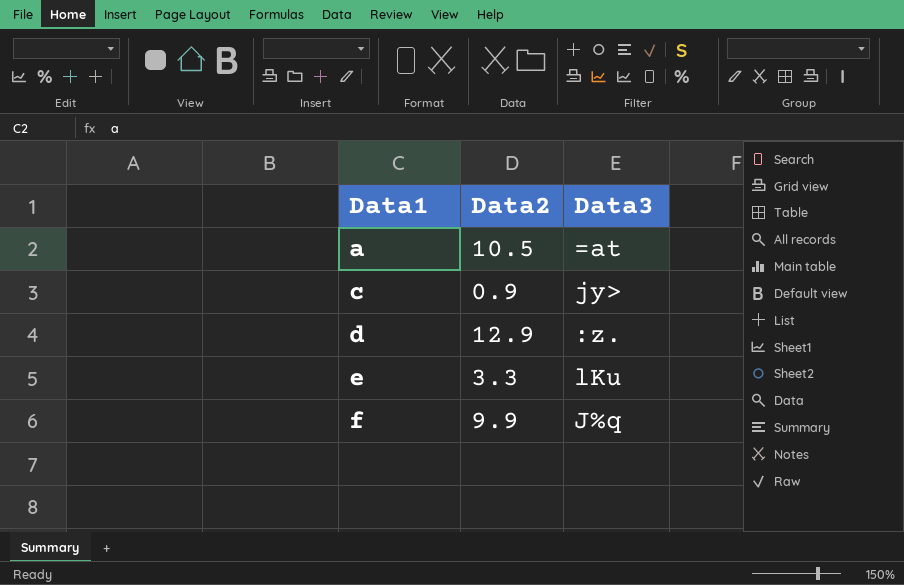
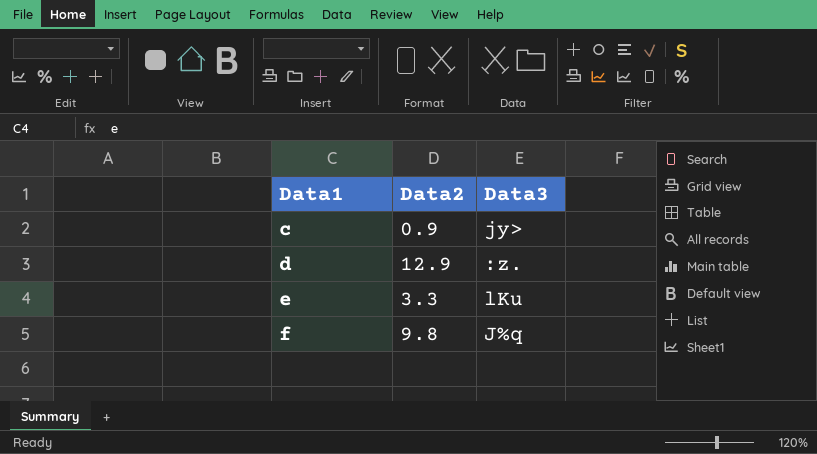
row a: 10.5 | =at -> none
f | Data2: 9.9 -> 9.8

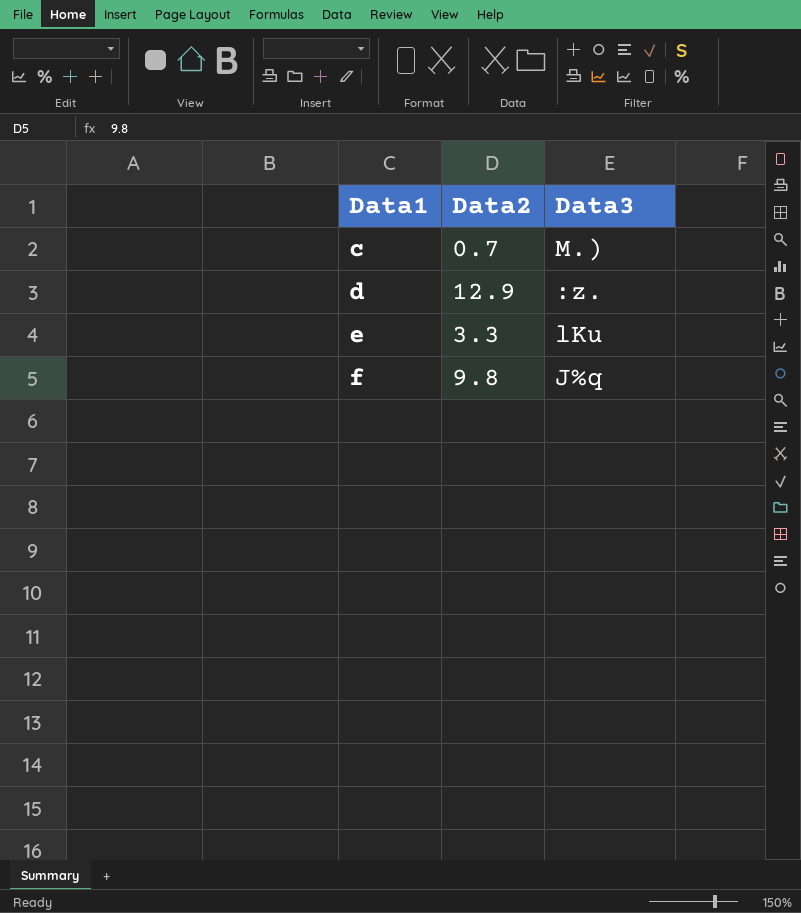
c | Data2: 0.9 -> 0.7
c | Data3: jy> -> M.)

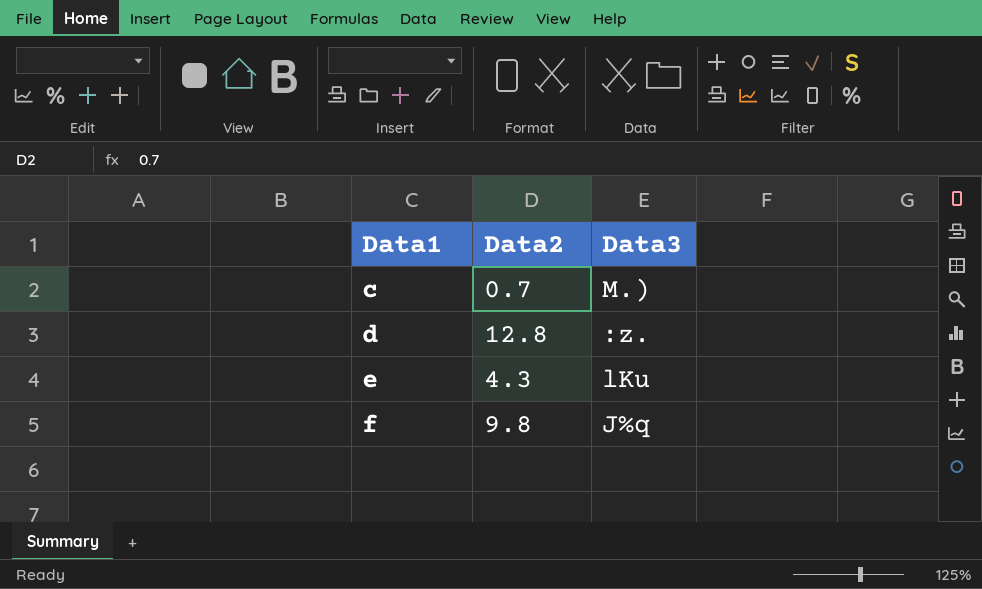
d | Data2: 12.9 -> 12.8
e | Data2: 3.3 -> 4.3

